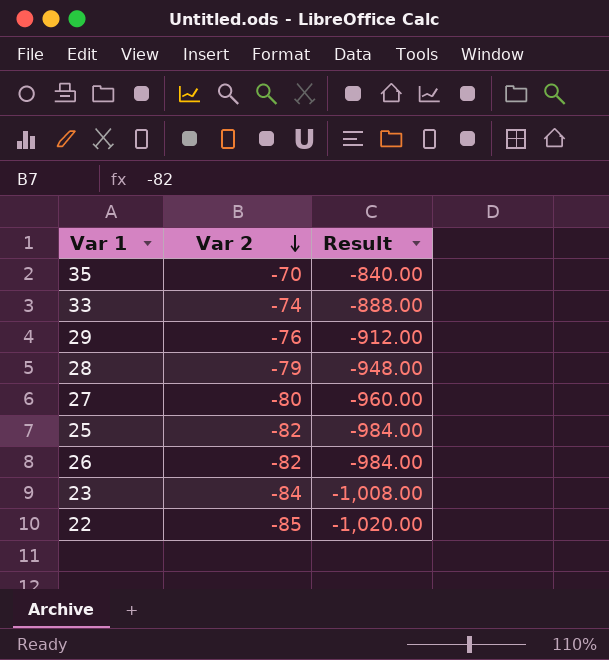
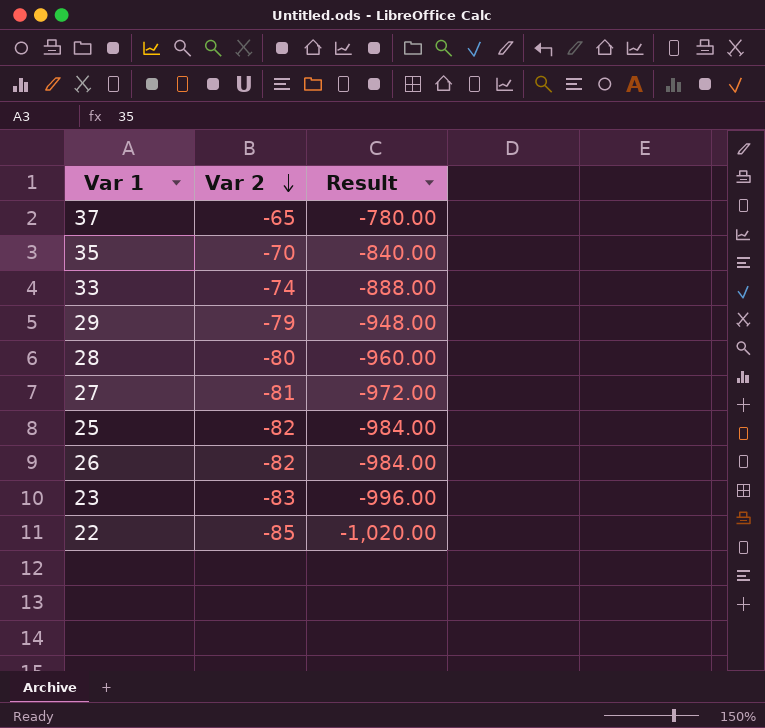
row 37: none -> -65 | -780.00
29 | Var 2: -76 -> -79
29 | Result: -912.00 -> -948.00
28 | Var 2: -79 -> -80
28 | Result: -948.00 -> -960.00
27 | Var 2: -80 -> -81
27 | Result: -960.00 -> -972.00
23 | Var 2: -84 -> -83
23 | Result: -1,008.00 -> -996.00

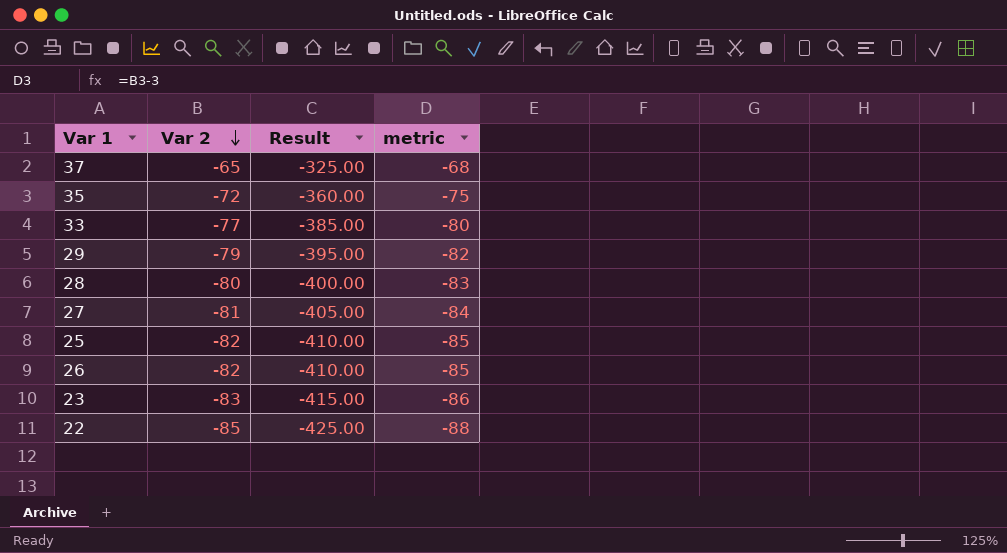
column Result | formula: [Var 2] * 12 -> [Var 2] * 5
column metric | formula: none -> [Var 2] - 3
35 | Var 2: -70 -> -72
33 | Var 2: -74 -> -77

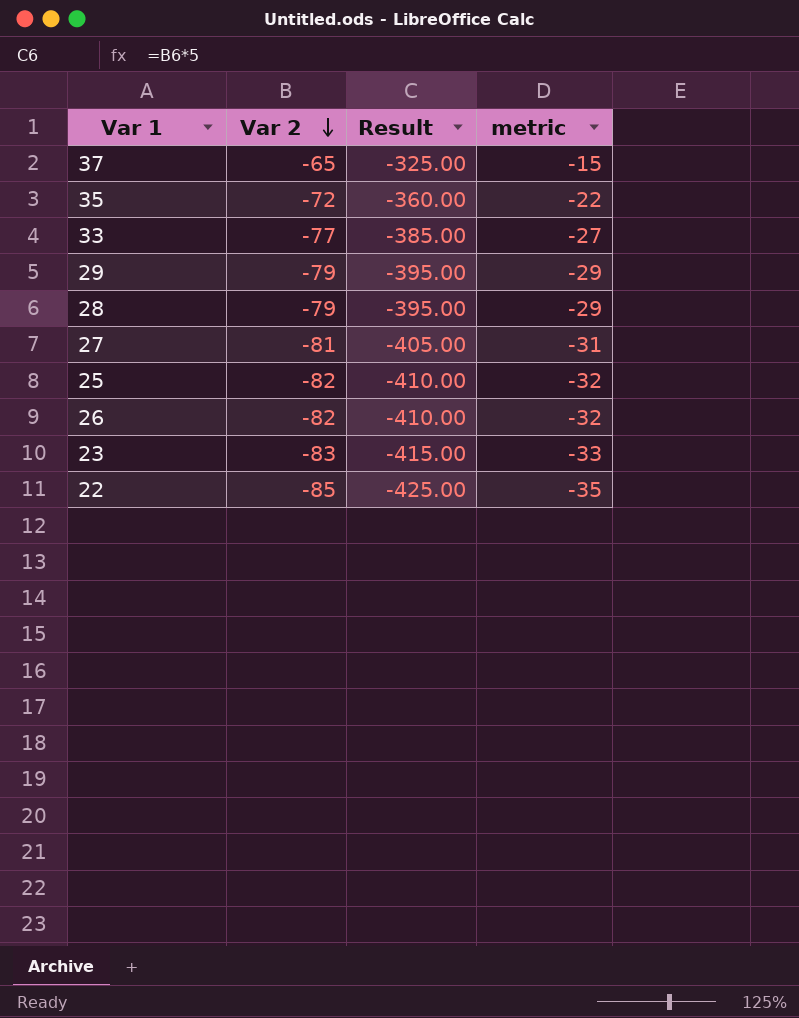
column metric | formula: [Var 2] - 3 -> [Var 2] + 50
28 | Var 2: -80 -> -79
28 | Result: -400.00 -> -395.00

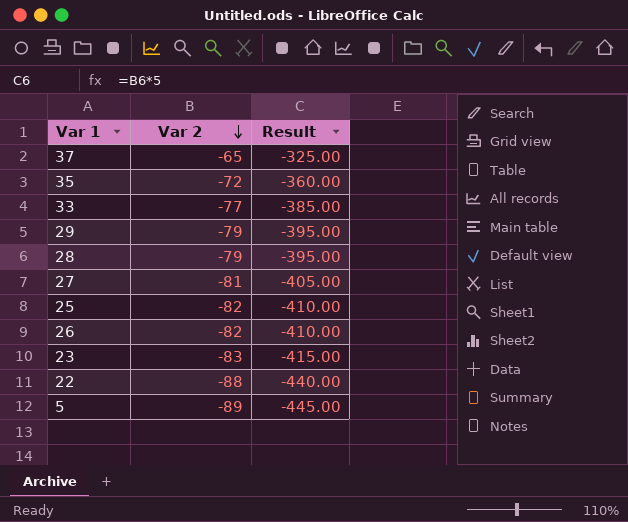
column metric | formula: [Var 2] + 50 -> none
22 | Var 2: -85 -> -88
22 | Result: -425.00 -> -440.00
row 5: none -> -89 | -445.00

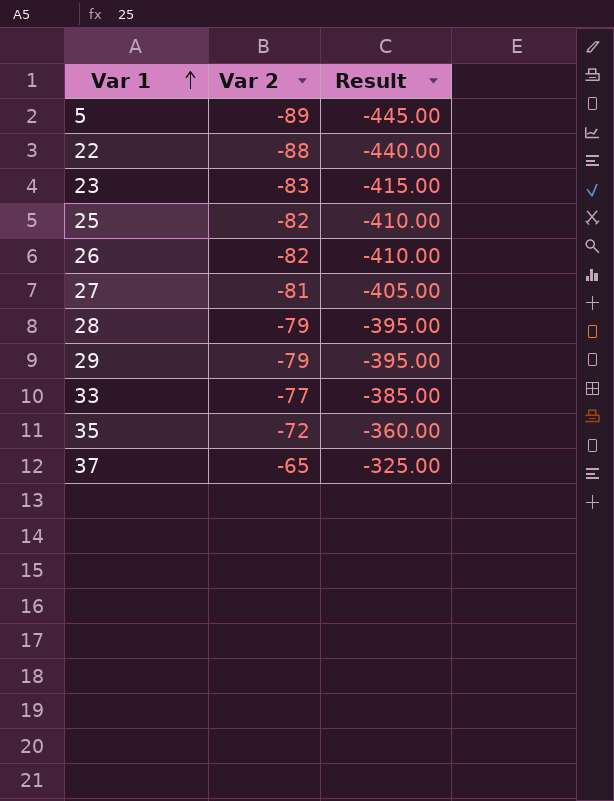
row order: Var 2 descending -> Var 1 ascending

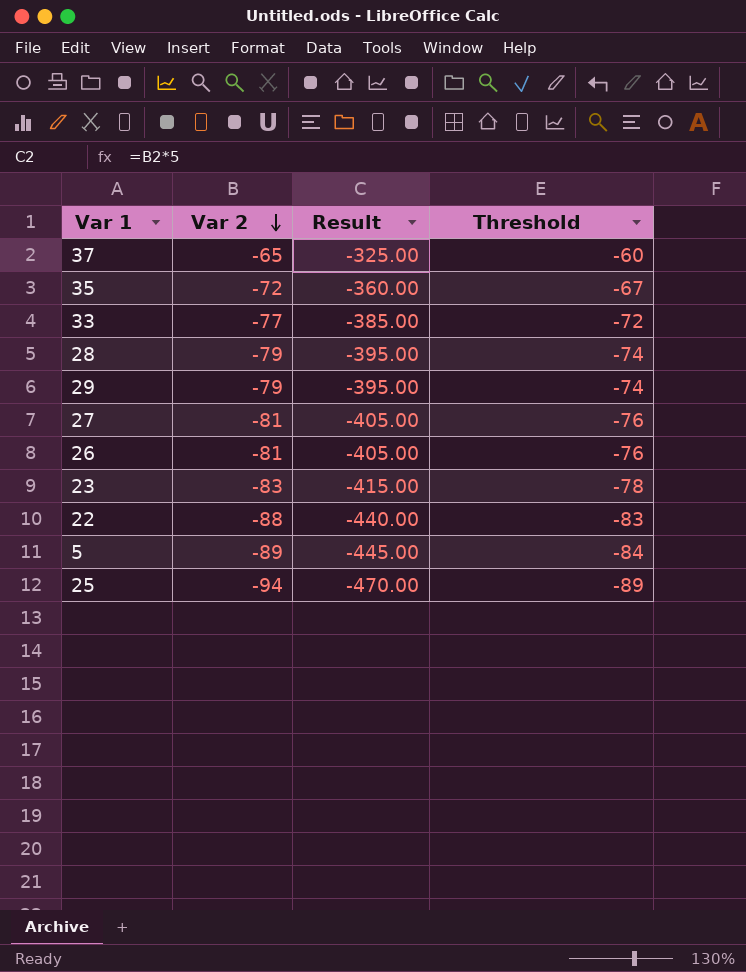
row order: Var 1 ascending -> Var 2 descending
column Threshold | formula: none -> [Var 2] + 5
26 | Var 2: -82 -> -81
26 | Result: -410.00 -> -405.00
25 | Var 2: -82 -> -94
25 | Result: -410.00 -> -470.00

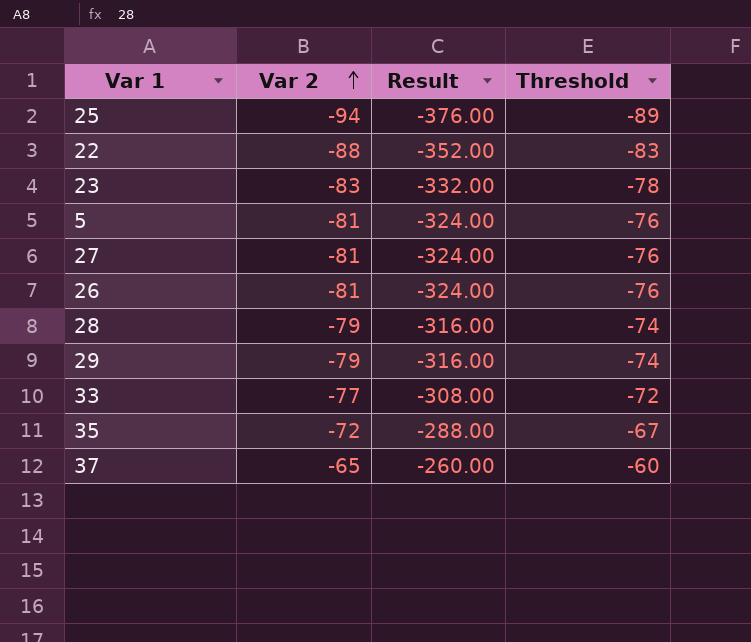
row order: Var 2 descending -> Var 2 ascending
column Result | formula: [Var 2] * 5 -> [Var 2] * 4
5 | Var 2: -89 -> -81
5 | Threshold: -84 -> -76

